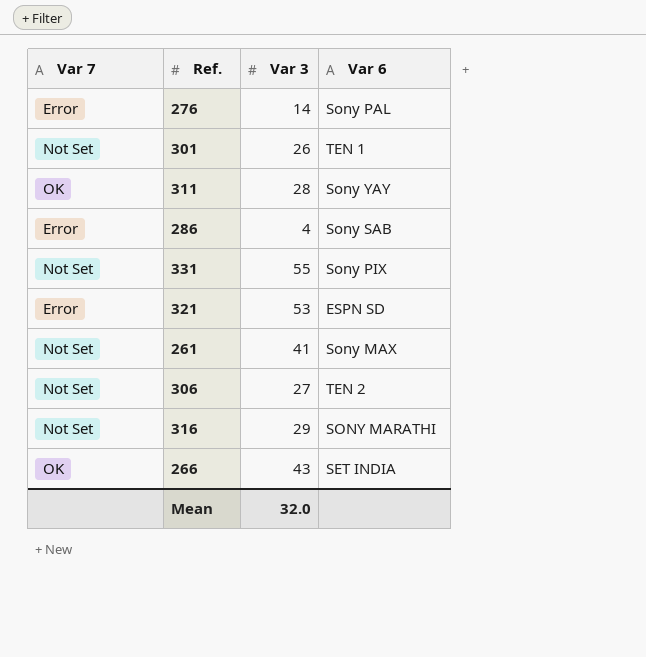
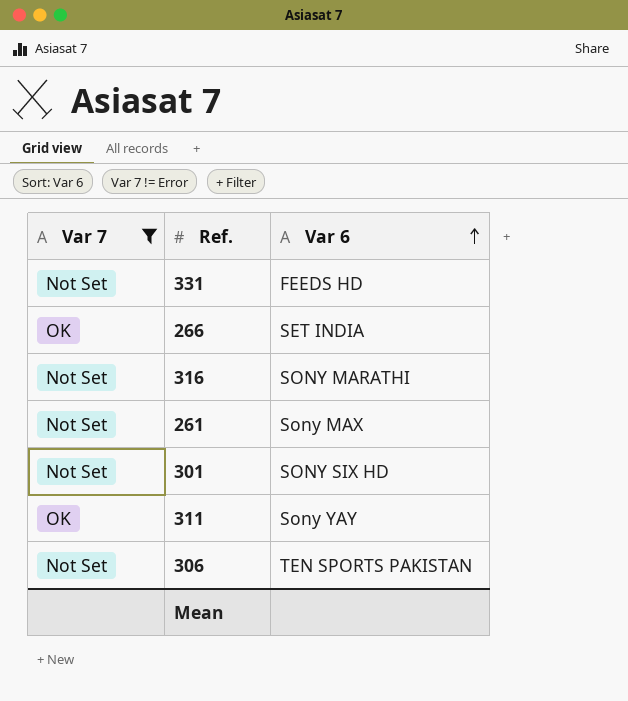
filter: none -> Var 7 != Error
row order: none -> Var 6 ascending
column Var 3 | position: 3 -> none
331 | Var 6: Sony PIX -> FEEDS HD
301 | Var 6: TEN 1 -> SONY SIX HD
306 | Var 6: TEN 2 -> TEN SPORTS PAKISTAN

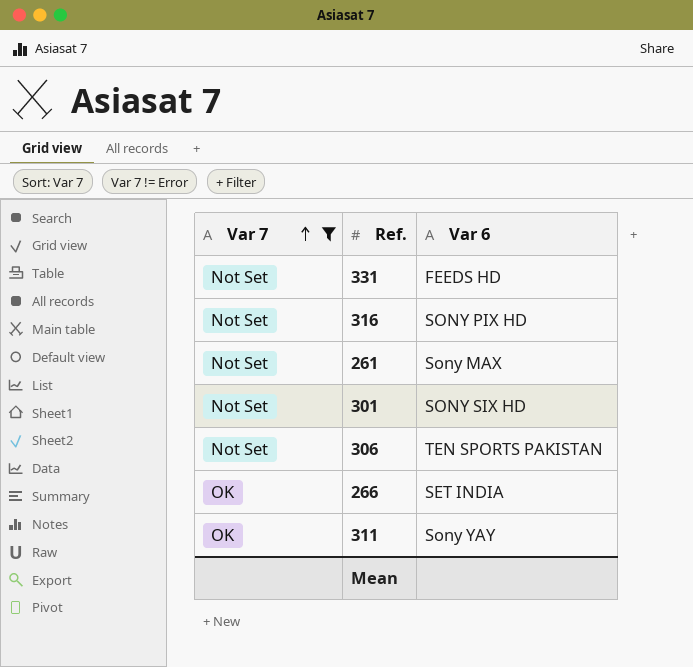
row order: Var 6 ascending -> Var 7 ascending
316 | Var 6: SONY MARATHI -> SONY PIX HD

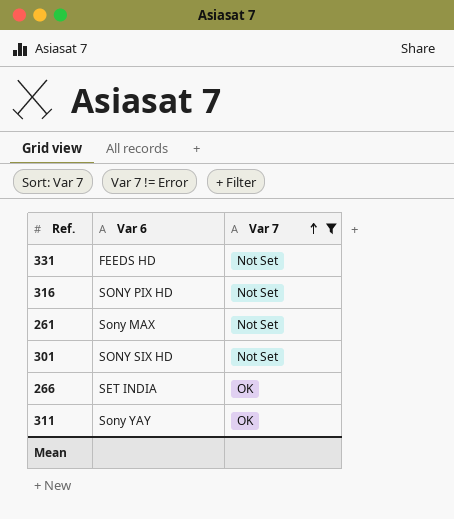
column Var 7 | position: 1 -> 3
row 306: Not Set | TEN SPORTS PAKISTAN -> none

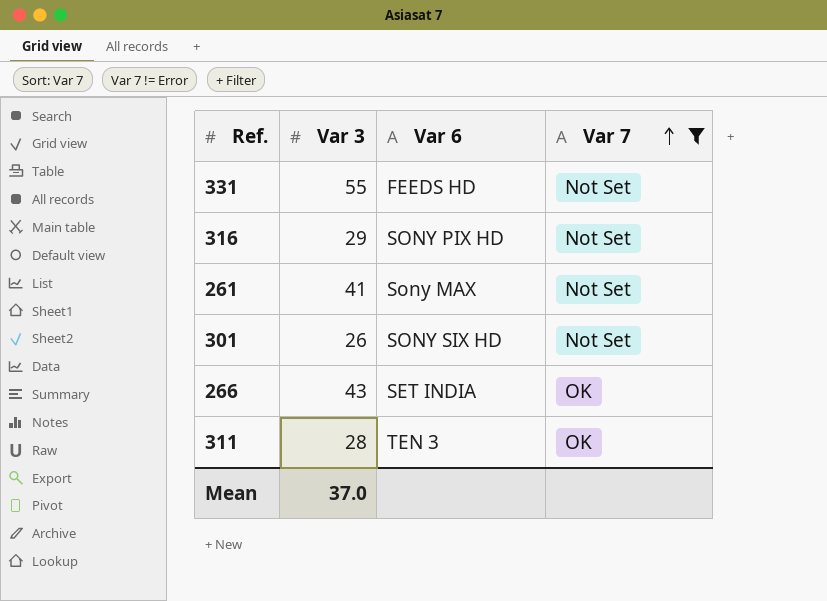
column Var 3 | position: none -> 2
311 | Var 6: Sony YAY -> TEN 3

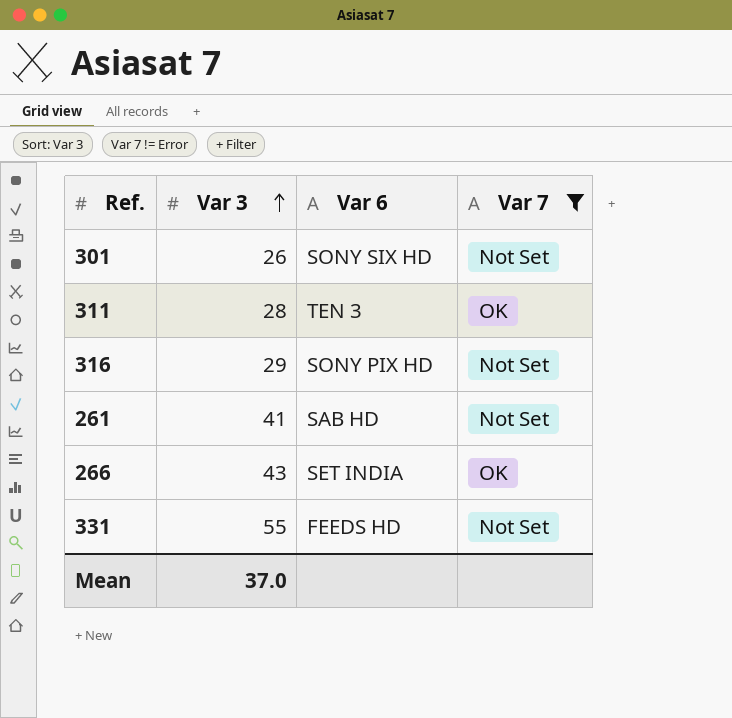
row order: Var 7 ascending -> Var 3 ascending
261 | Var 6: Sony MAX -> SAB HD

